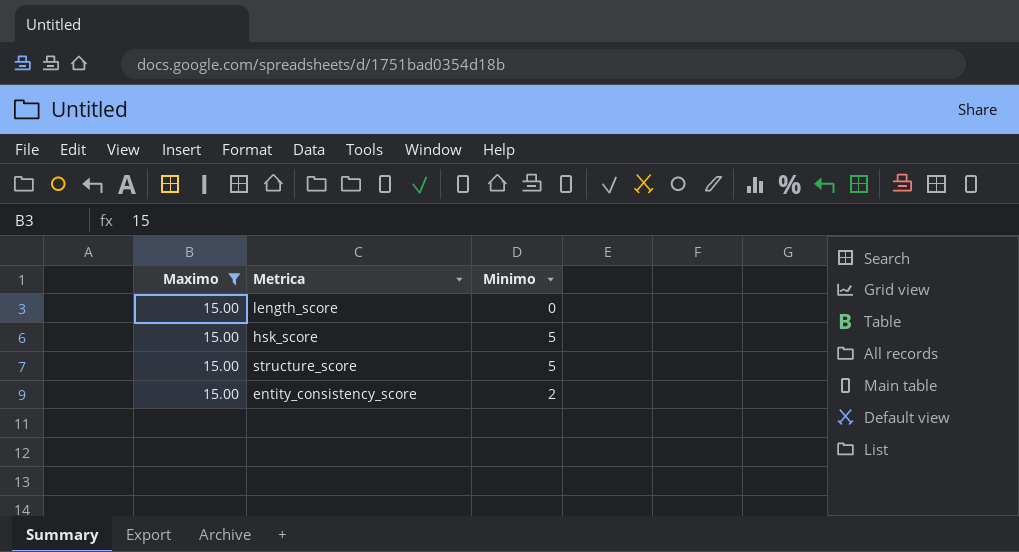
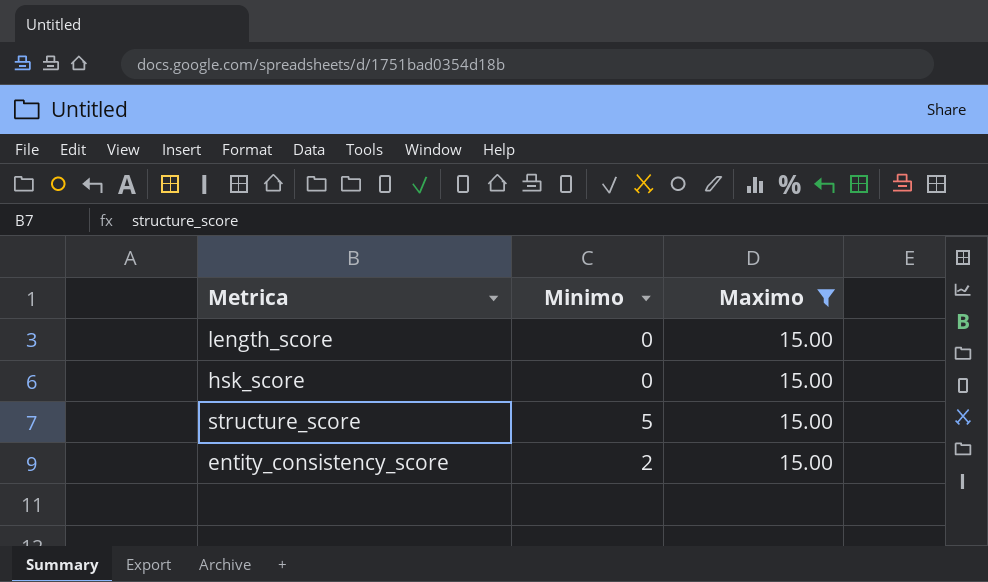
column Maximo | position: 1 -> 3
hsk_score | Minimo: 5 -> 0

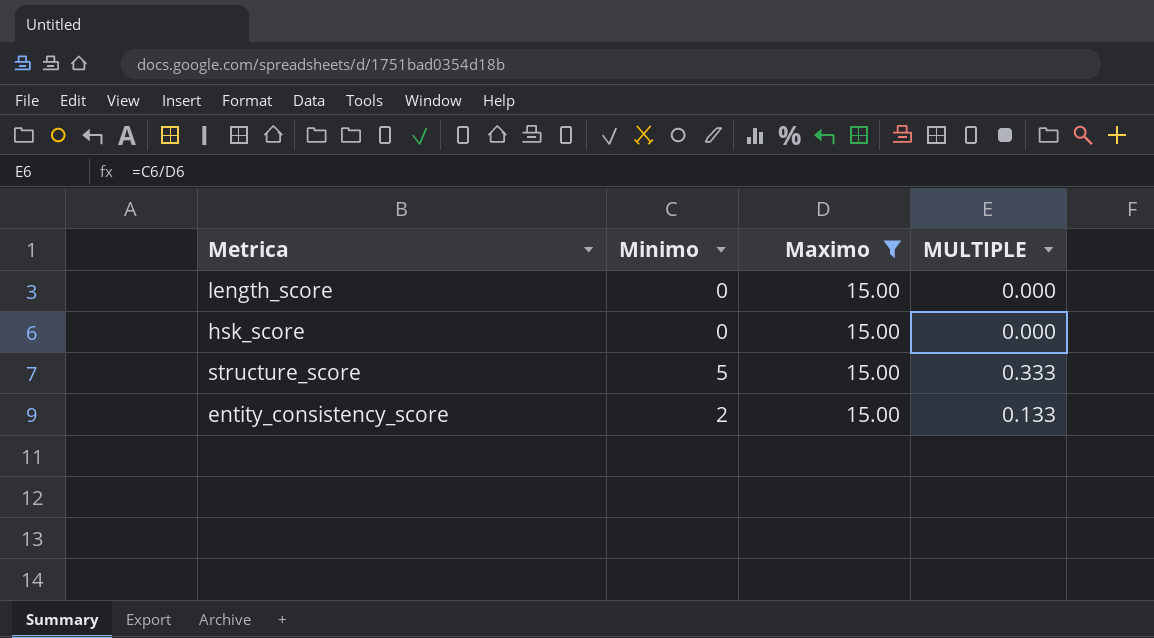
column MULTIPLE | formula: none -> [Minimo] / [Maximo]

